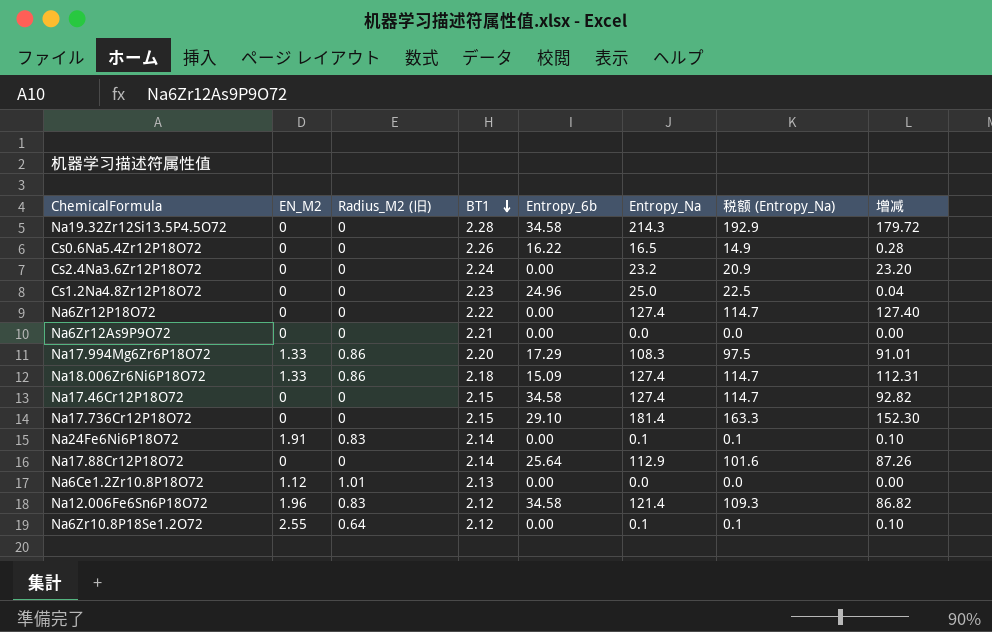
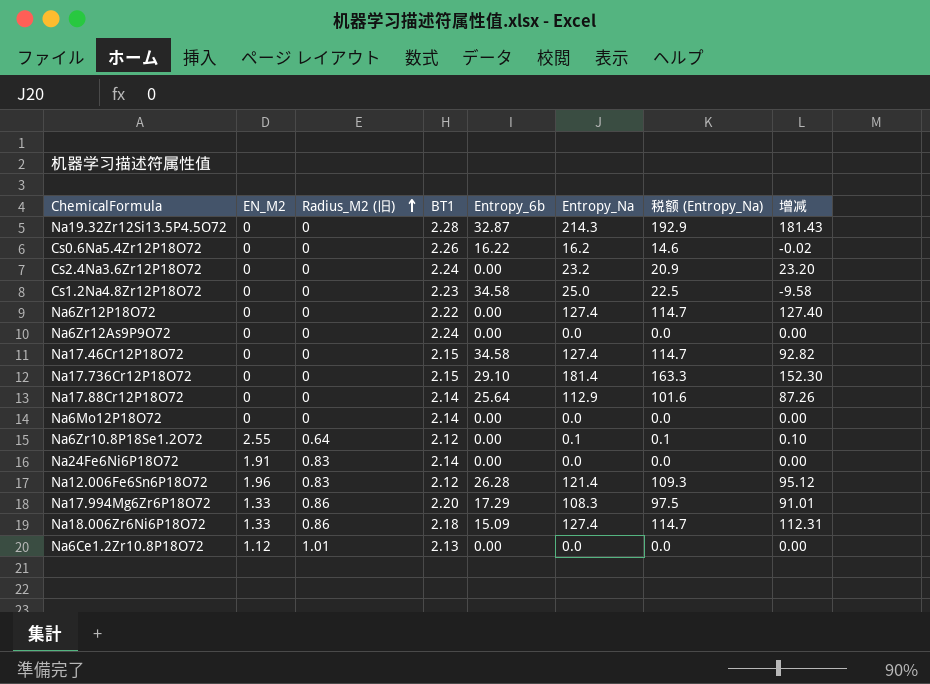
row order: BT1 descending -> Radius_M2 (旧) ascending
Na19.32Zr12Si13.5P4.5O72 | Entropy_6b: 34.58 -> 32.87
Na19.32Zr12Si13.5P4.5O72 | 增减: 179.72 -> 181.43
Cs0.6Na5.4Zr12P18O72 | Entropy_Na: 16.5 -> 16.2
Cs0.6Na5.4Zr12P18O72 | 税额 (Entropy_Na): 14.9 -> 14.6
Cs0.6Na5.4Zr12P18O72 | 增减: 0.28 -> -0.02
Cs1.2Na4.8Zr12P18O72 | Entropy_6b: 24.96 -> 34.58
Cs1.2Na4.8Zr12P18O72 | 增减: 0.04 -> -9.58
Na6Zr12As9P9O72 | BT1: 2.21 -> 2.24
row Na6Mo12P18O72: none -> 0 | 0 | 2.14 | 0.00 | 0.0 | 0.0 | 0.00
Na24Fe6Ni6P18O72 | Entropy_Na: 0.1 -> 0.0
Na24Fe6Ni6P18O72 | 税额 (Entropy_Na): 0.1 -> 0.0
Na24Fe6Ni6P18O72 | 增减: 0.10 -> 0.00
Na12.006Fe6Sn6P18O72 | Entropy_6b: 34.58 -> 26.28
Na12.006Fe6Sn6P18O72 | 增减: 86.82 -> 95.12

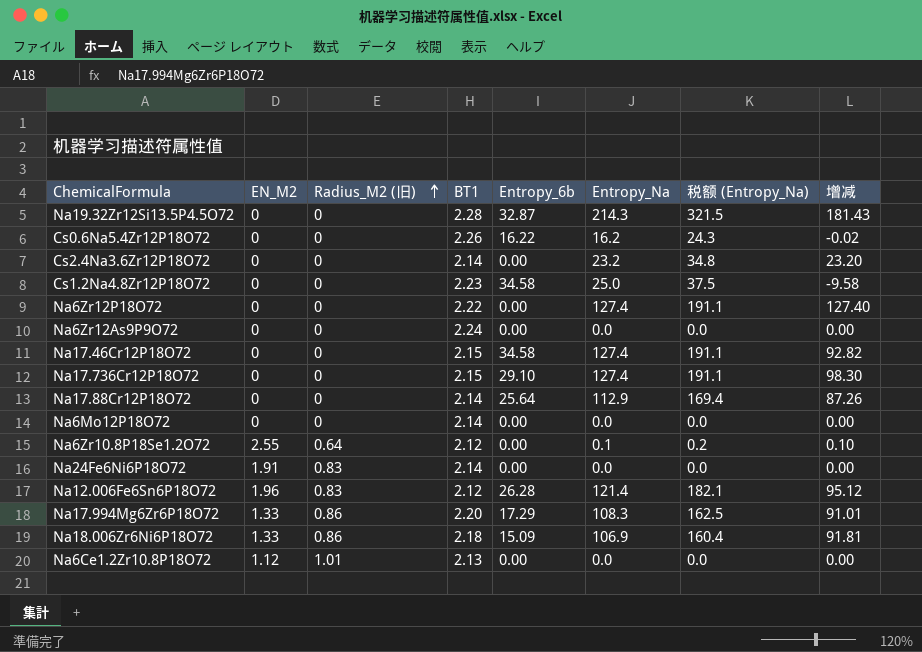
column 税额 (Entropy_Na) | formula: [Entropy_Na] * 0.9 -> [Entropy_Na] * 1.5
Cs2.4Na3.6Zr12P18O72 | BT1: 2.24 -> 2.14
Na17.736Cr12P18O72 | Entropy_Na: 181.4 -> 127.4
Na17.736Cr12P18O72 | 增减: 152.30 -> 98.30
Na18.006Zr6Ni6P18O72 | Entropy_Na: 127.4 -> 106.9
Na18.006Zr6Ni6P18O72 | 增减: 112.31 -> 91.81

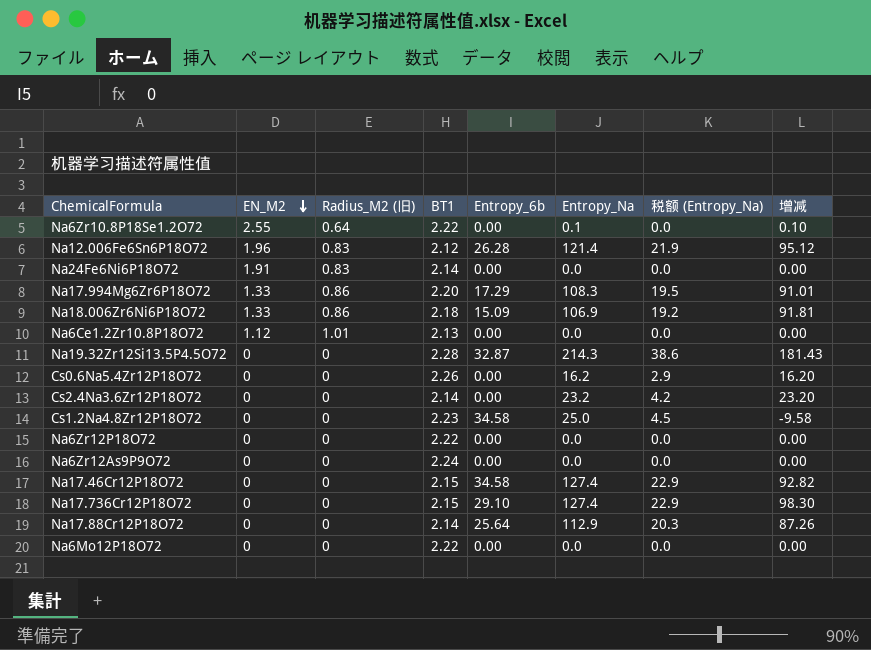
row order: Radius_M2 (旧) ascending -> EN_M2 descending
column 税额 (Entropy_Na) | formula: [Entropy_Na] * 1.5 -> [Entropy_Na] * 0.18
Na6Zr10.8P18Se1.2O72 | BT1: 2.12 -> 2.22
Cs0.6Na5.4Zr12P18O72 | Entropy_6b: 16.22 -> 0.00
Cs0.6Na5.4Zr12P18O72 | 增减: -0.02 -> 16.20
Na6Zr12P18O72 | Entropy_Na: 127.4 -> 0.0
Na6Zr12P18O72 | 增减: 127.40 -> 0.00
Na6Mo12P18O72 | BT1: 2.14 -> 2.22

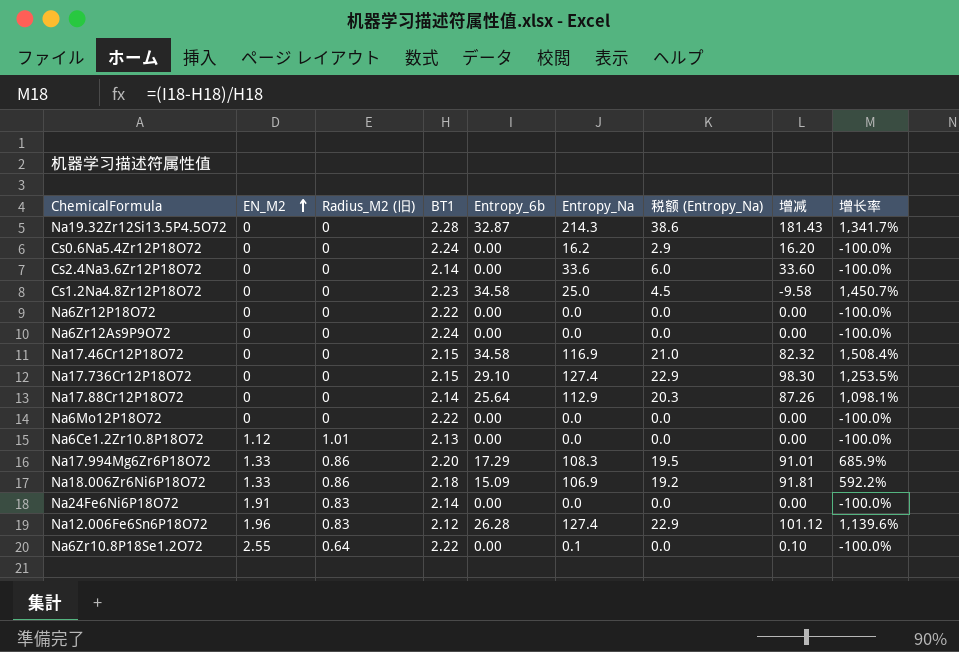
row order: EN_M2 descending -> EN_M2 ascending
column 增长率 | formula: none -> ([Entropy_6b] - [BT1]) / [BT1]
Cs0.6Na5.4Zr12P18O72 | BT1: 2.26 -> 2.24
Cs2.4Na3.6Zr12P18O72 | Entropy_Na: 23.2 -> 33.6
Cs2.4Na3.6Zr12P18O72 | 税额 (Entropy_Na): 4.2 -> 6.0
Cs2.4Na3.6Zr12P18O72 | 增减: 23.20 -> 33.60
Na17.46Cr12P18O72 | Entropy_Na: 127.4 -> 116.9
Na17.46Cr12P18O72 | 税额 (Entropy_Na): 22.9 -> 21.0
Na17.46Cr12P18O72 | 增减: 92.82 -> 82.32
Na12.006Fe6Sn6P18O72 | Entropy_Na: 121.4 -> 127.4
Na12.006Fe6Sn6P18O72 | 税额 (Entropy_Na): 21.9 -> 22.9
Na12.006Fe6Sn6P18O72 | 增减: 95.12 -> 101.12

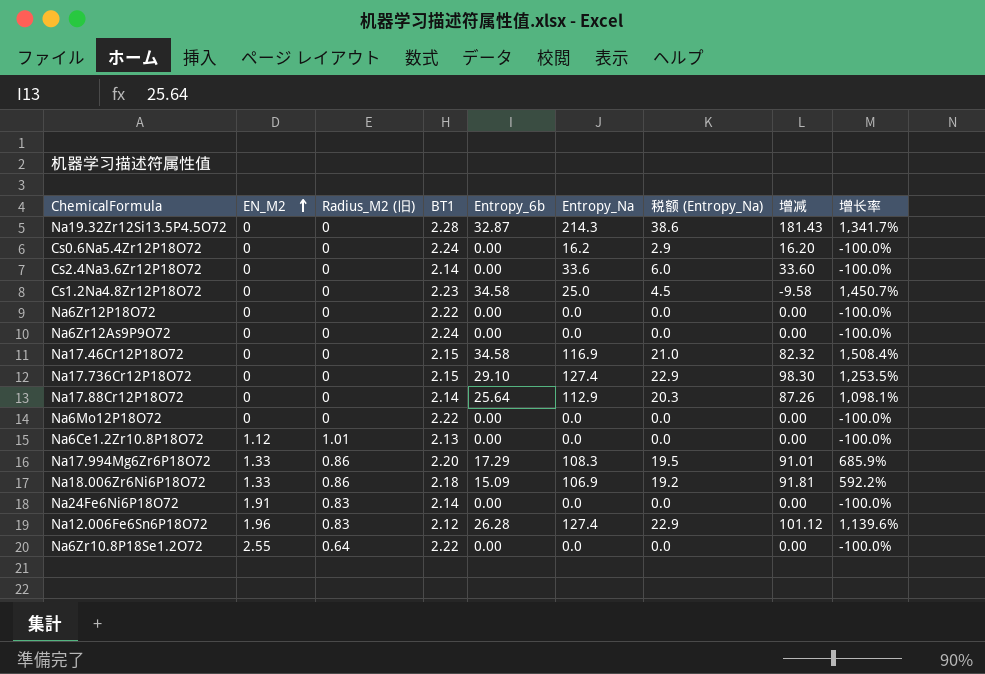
Na6Zr10.8P18Se1.2O72 | Entropy_Na: 0.1 -> 0.0
Na6Zr10.8P18Se1.2O72 | 增减: 0.10 -> 0.00

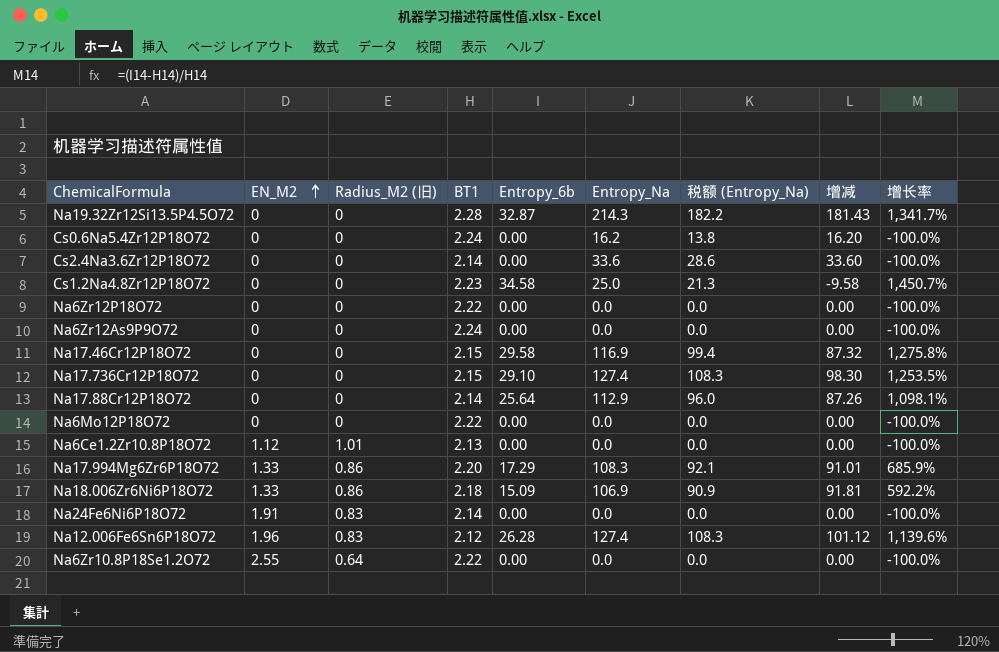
column 税额 (Entropy_Na) | formula: [Entropy_Na] * 0.18 -> [Entropy_Na] * 0.85
Na17.46Cr12P18O72 | Entropy_6b: 34.58 -> 29.58
Na17.46Cr12P18O72 | 增减: 82.32 -> 87.32
Na17.46Cr12P18O72 | 增长率: 1,508.4% -> 1,275.8%

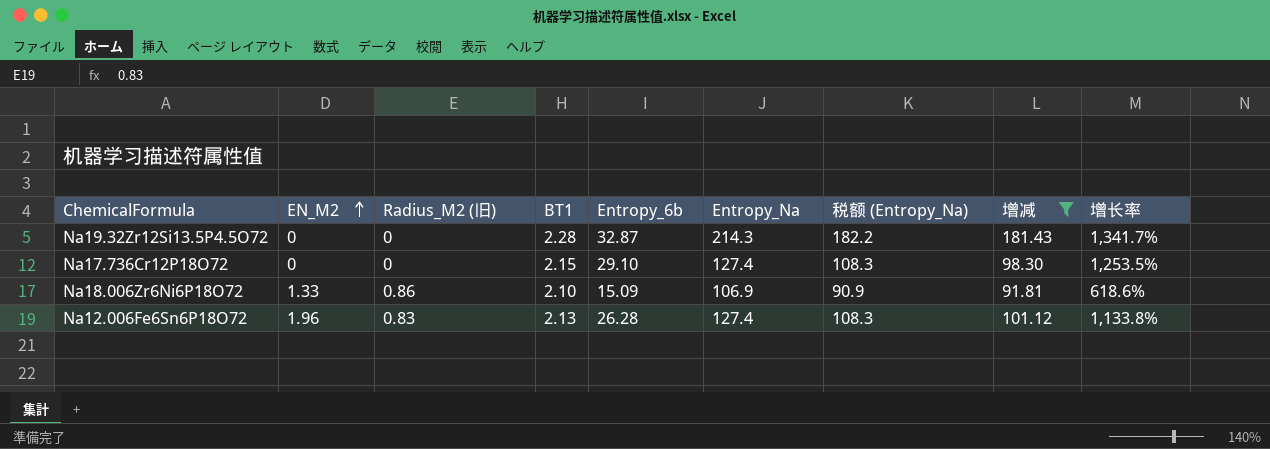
filter: none -> 增减 >= 91.81
Na18.006Zr6Ni6P18O72 | BT1: 2.18 -> 2.10
Na18.006Zr6Ni6P18O72 | 增长率: 592.2% -> 618.6%
Na12.006Fe6Sn6P18O72 | BT1: 2.12 -> 2.13
Na12.006Fe6Sn6P18O72 | 增长率: 1,139.6% -> 1,133.8%

